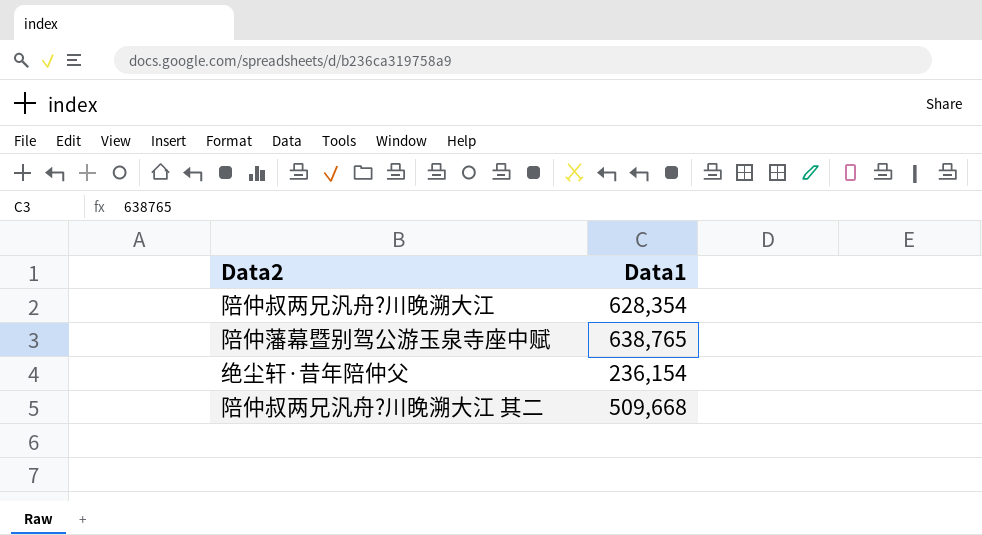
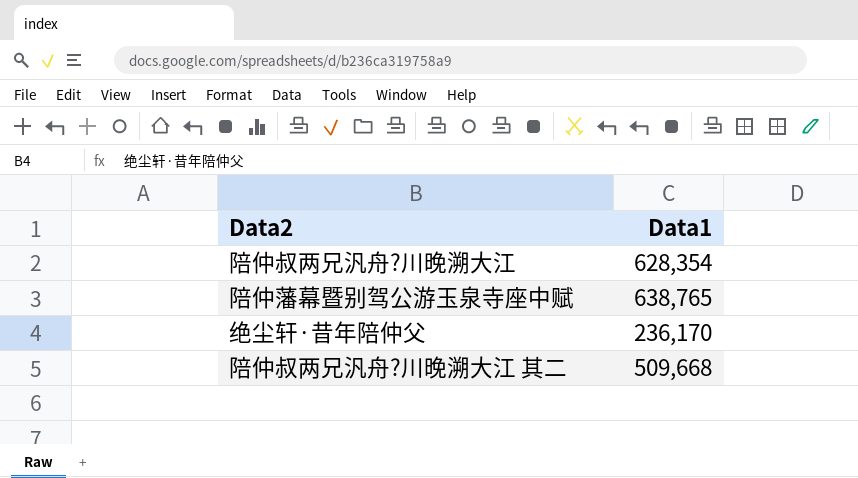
绝尘轩·昔年陪仲父 | Data1: 236,154 -> 236,170

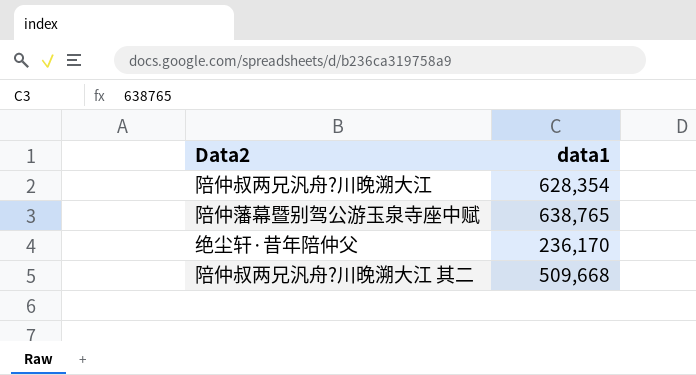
column name: Data1 -> data1

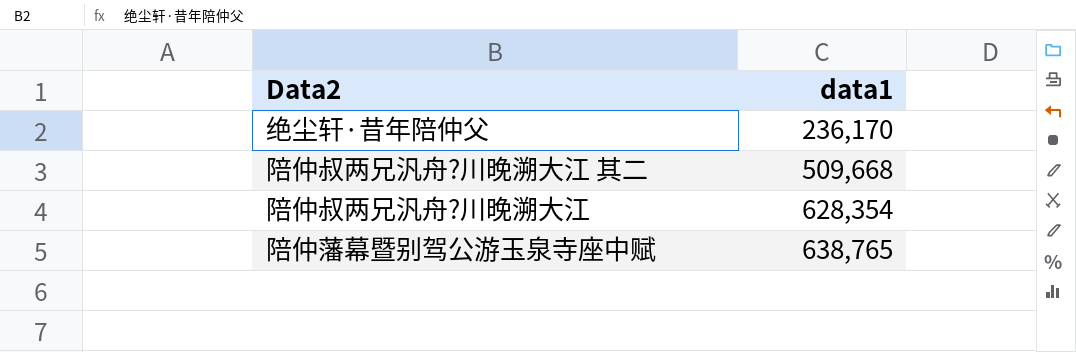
row order: none -> data1 ascending

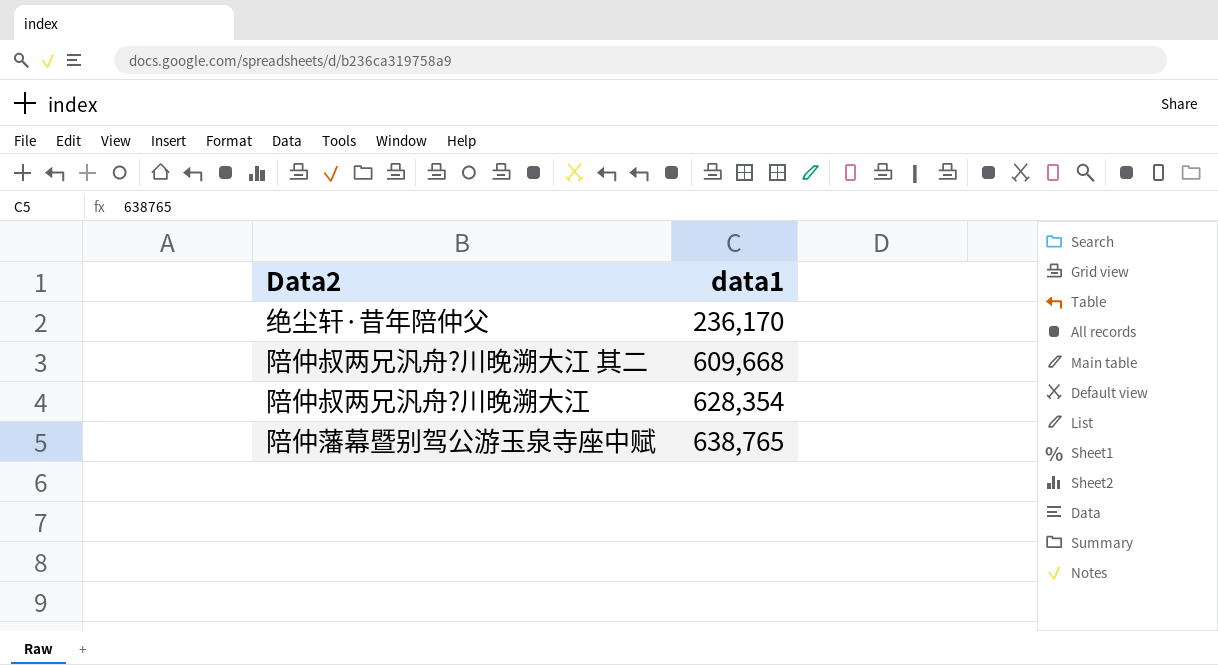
陪仲叔两兄汎舟?川晚溯大江 其二 | data1: 509,668 -> 609,668

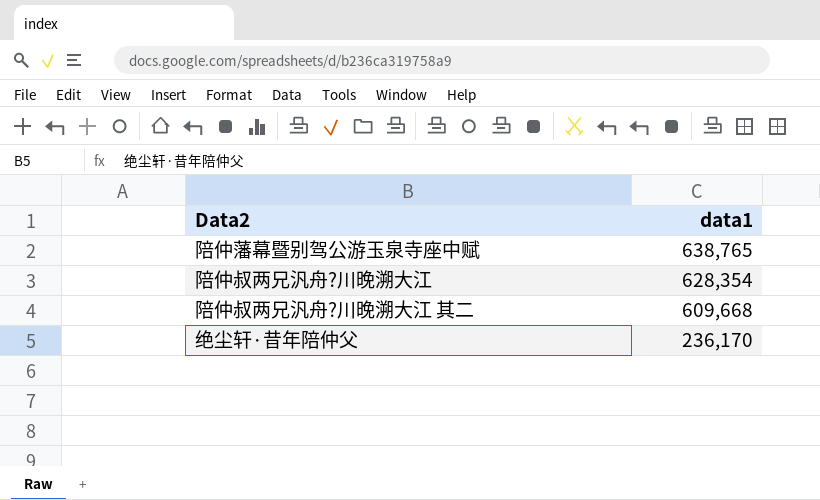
row order: data1 ascending -> data1 descending

